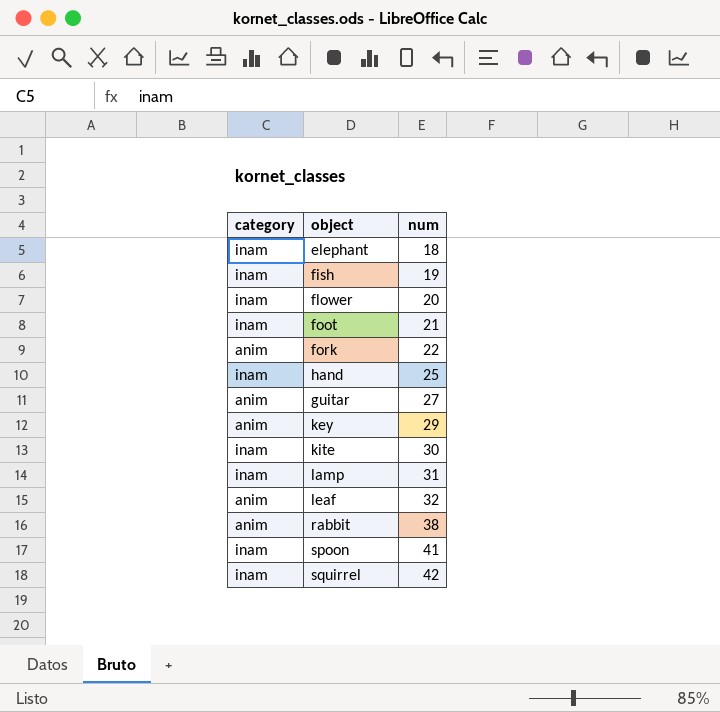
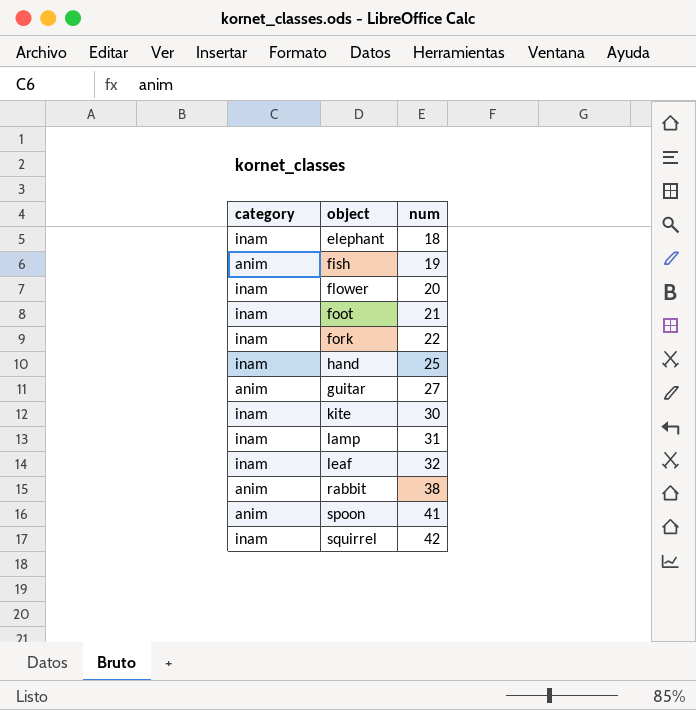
row key: anim | 29 -> none
fish | category: inam -> anim
fork | category: anim -> inam
leaf | category: anim -> inam
spoon | category: inam -> anim

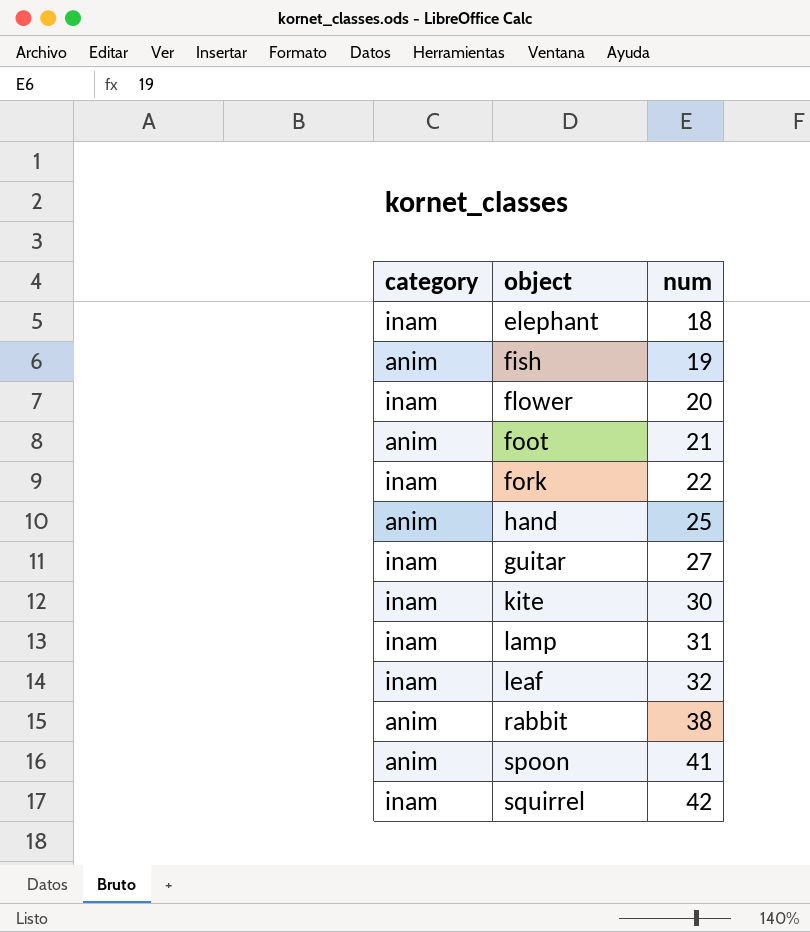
foot | category: inam -> anim
hand | category: inam -> anim
guitar | category: anim -> inam

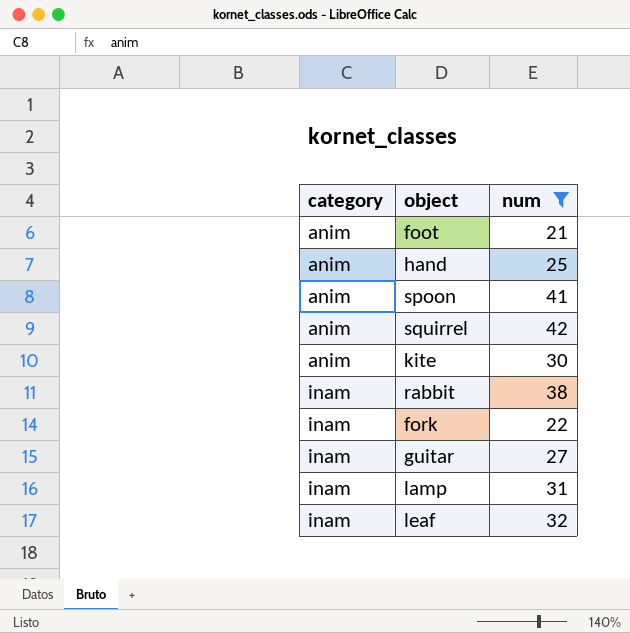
filter: none -> num >= 21
row order: num ascending -> category ascending
squirrel | category: inam -> anim
kite | category: inam -> anim
rabbit | category: anim -> inam

